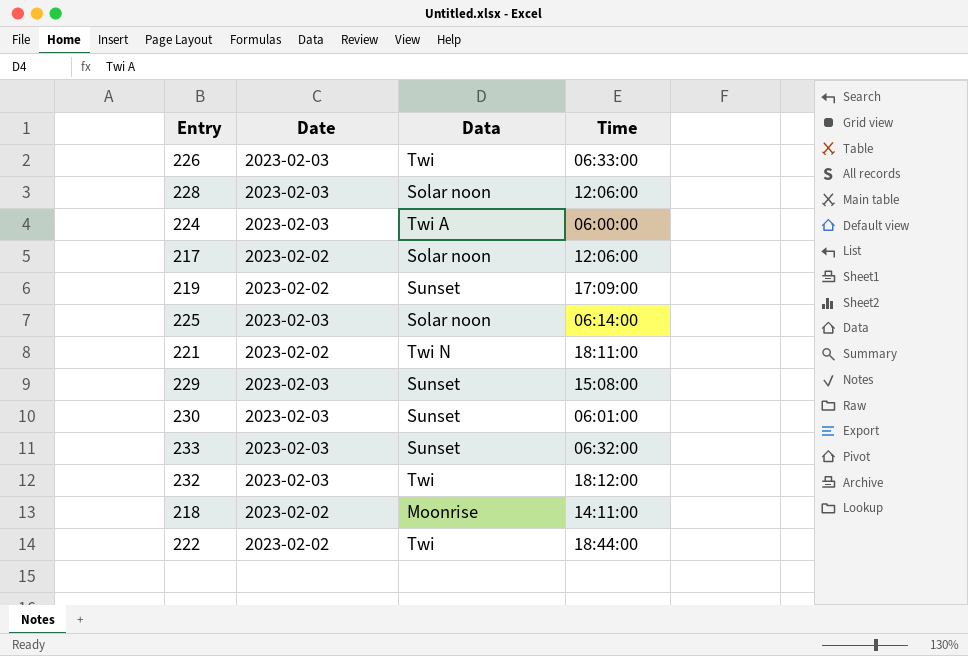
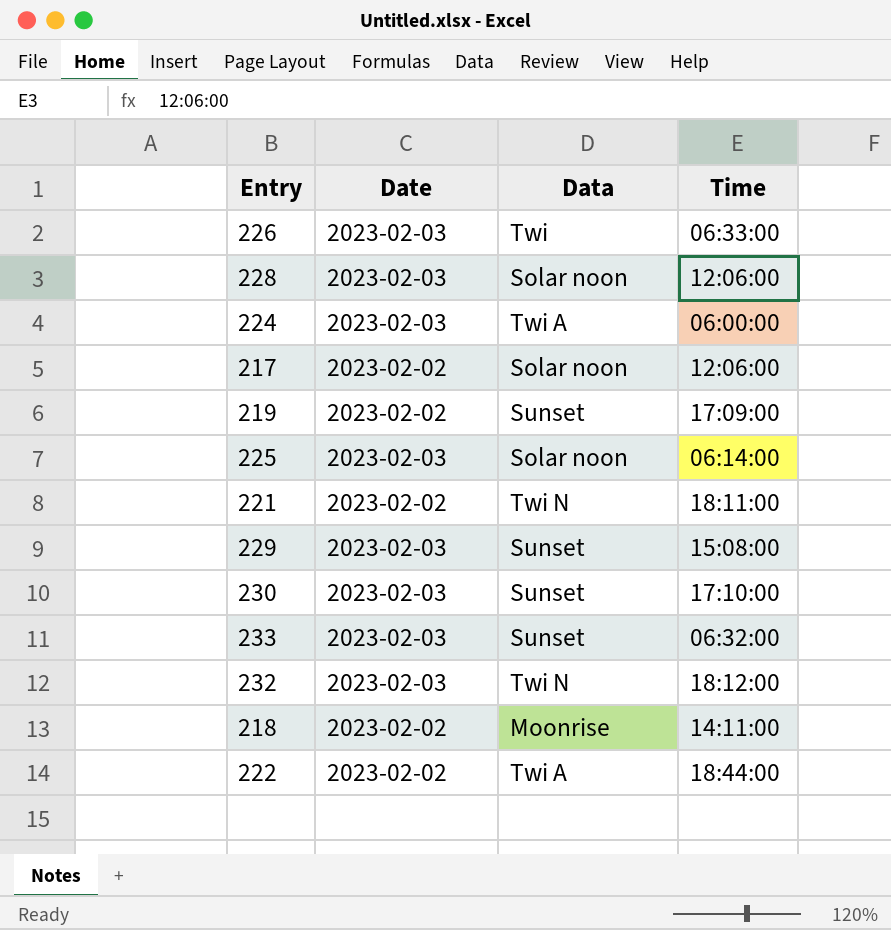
230 | Time: 06:01:00 -> 17:10:00
232 | Data: Twi -> Twi N
222 | Data: Twi -> Twi A

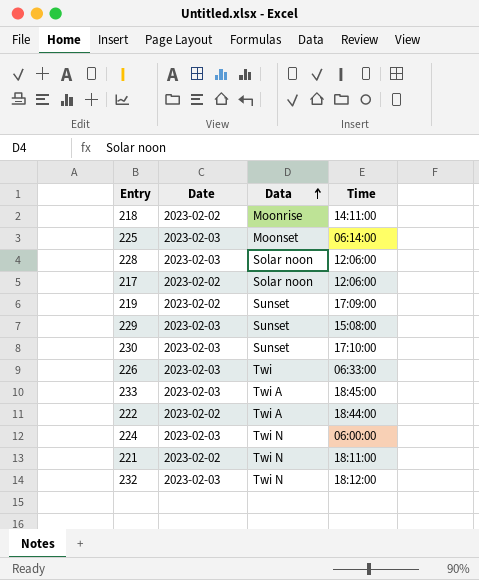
row order: none -> Data ascending
225 | Data: Solar noon -> Moonset
233 | Data: Sunset -> Twi A
233 | Time: 06:32:00 -> 18:45:00
224 | Data: Twi A -> Twi N

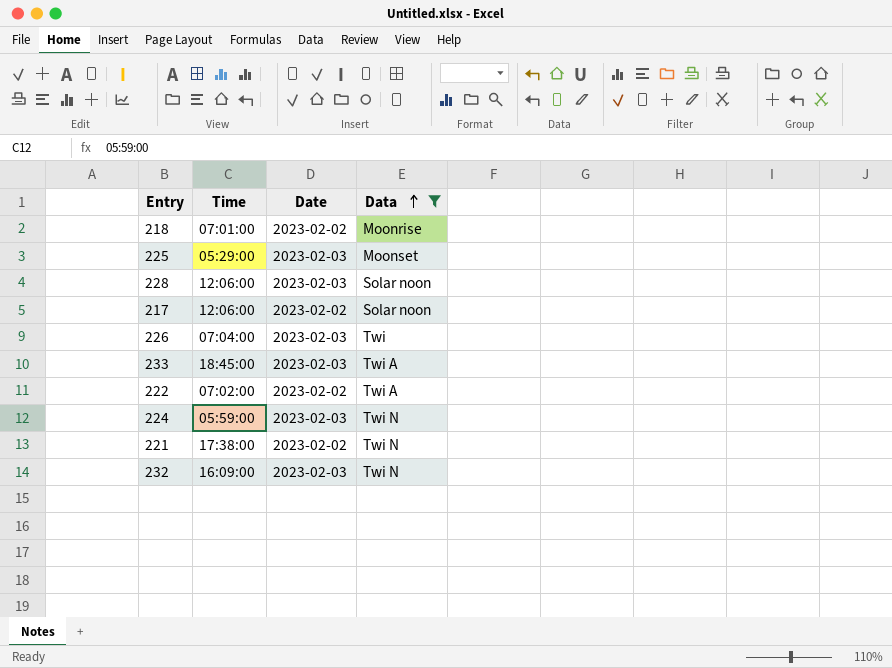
filter: none -> Data != Sunset
column Time | position: 4 -> 2
218 | Time: 14:11:00 -> 07:01:00
225 | Time: 06:14:00 -> 05:29:00
226 | Time: 06:33:00 -> 07:04:00
222 | Time: 18:44:00 -> 07:02:00
224 | Time: 06:00:00 -> 05:59:00
221 | Time: 18:11:00 -> 17:38:00
232 | Time: 18:12:00 -> 16:09:00

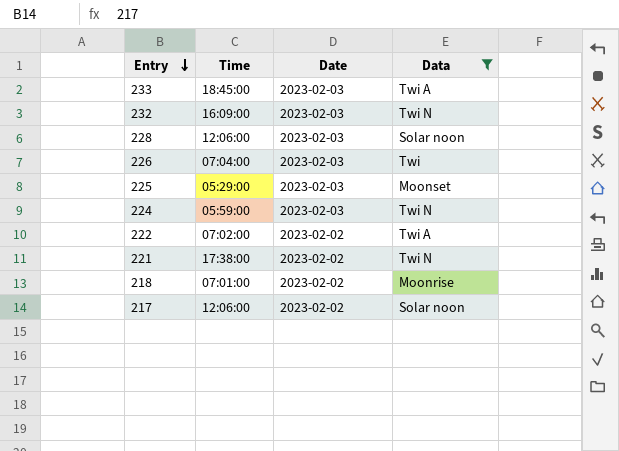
row order: Data ascending -> Entry descending

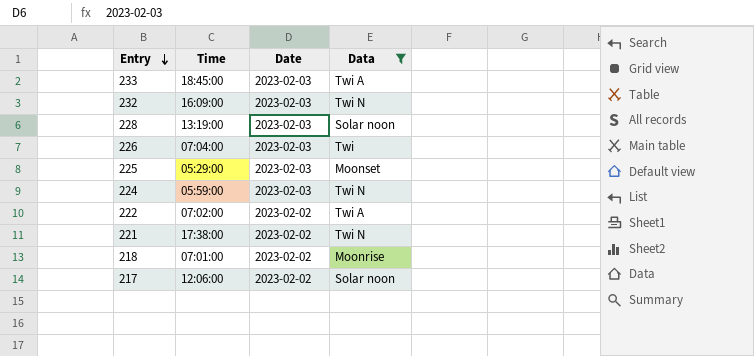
228 | Time: 12:06:00 -> 13:19:00

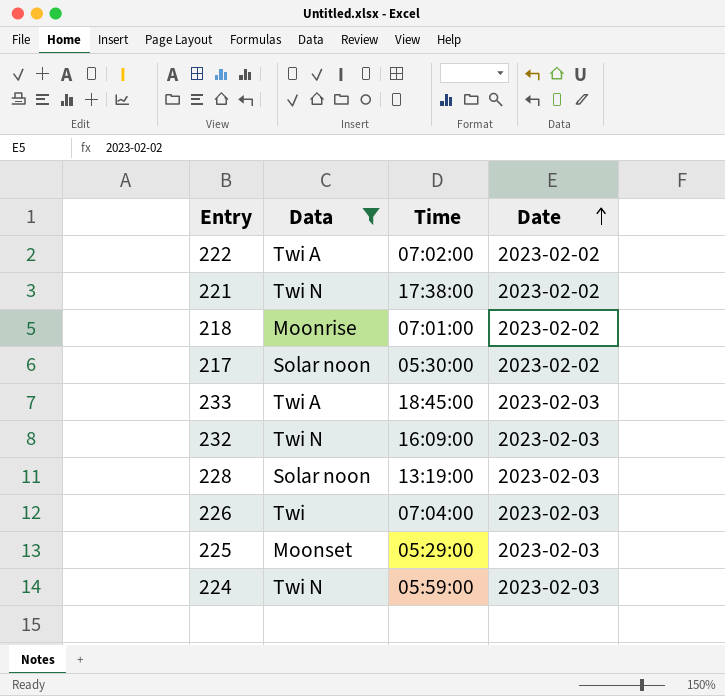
row order: Entry descending -> Date ascending
column Data | position: 4 -> 2
217 | Time: 12:06:00 -> 05:30:00

